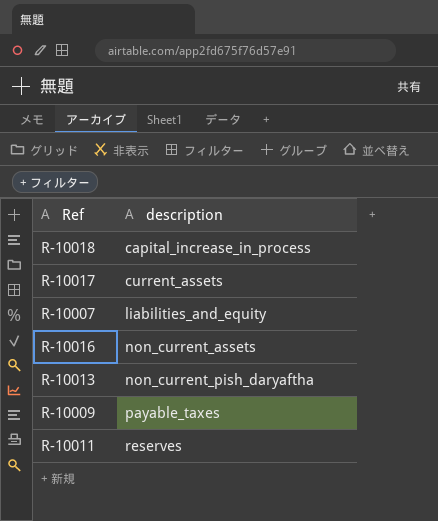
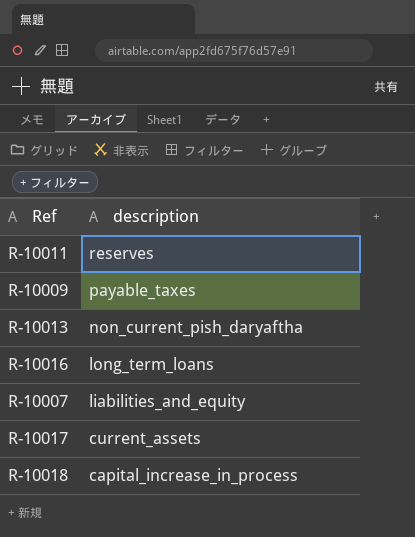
row order: description ascending -> description descending
R-10016 | description: non_current_assets -> long_term_loans

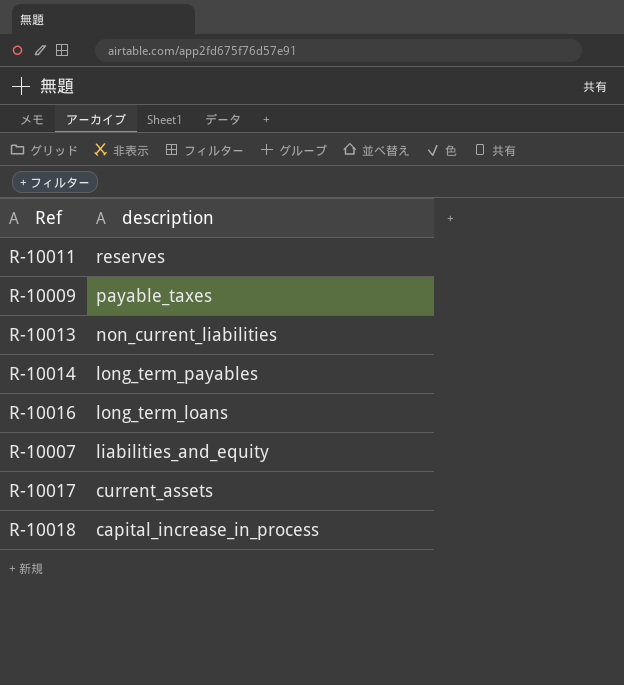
R-10013 | description: non_current_pish_daryaftha -> non_current_liabilities
row R-10014: none -> long_term_payables

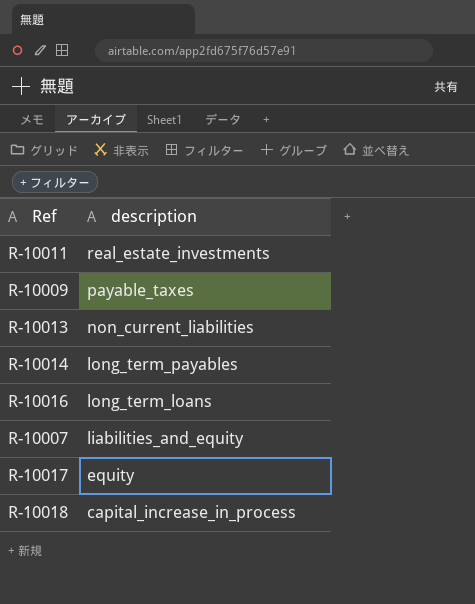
R-10011 | description: reserves -> real_estate_investments
R-10017 | description: current_assets -> equity

